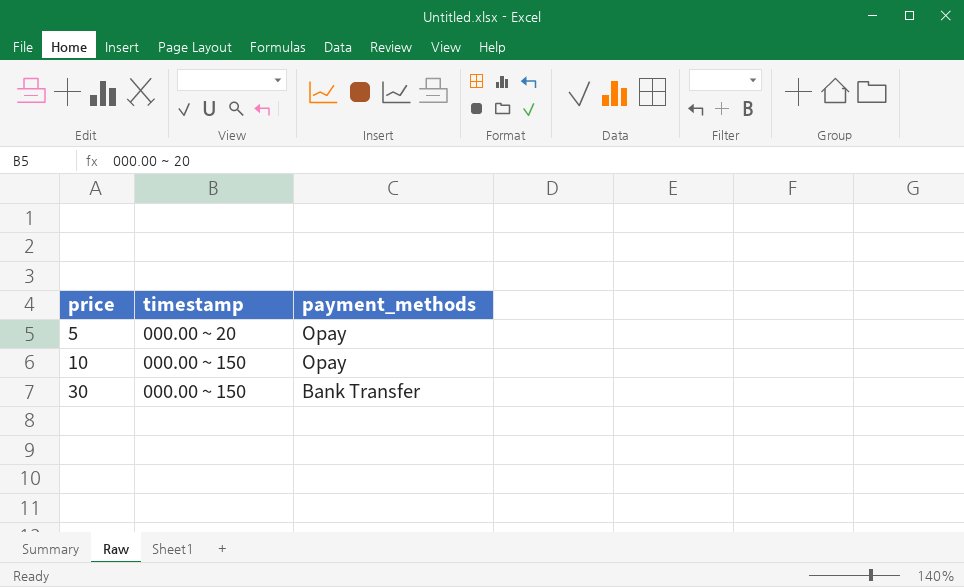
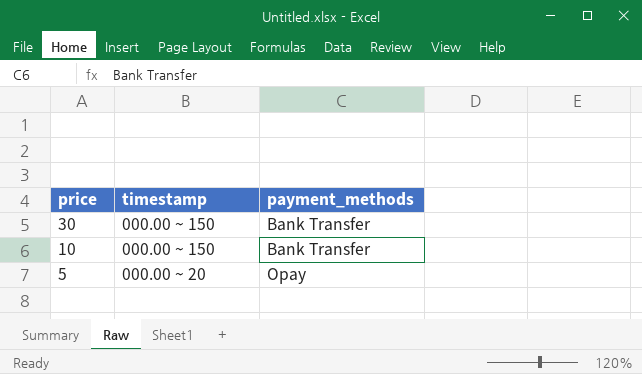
row order: price ascending -> price descending
10 | payment_methods: Opay -> Bank Transfer

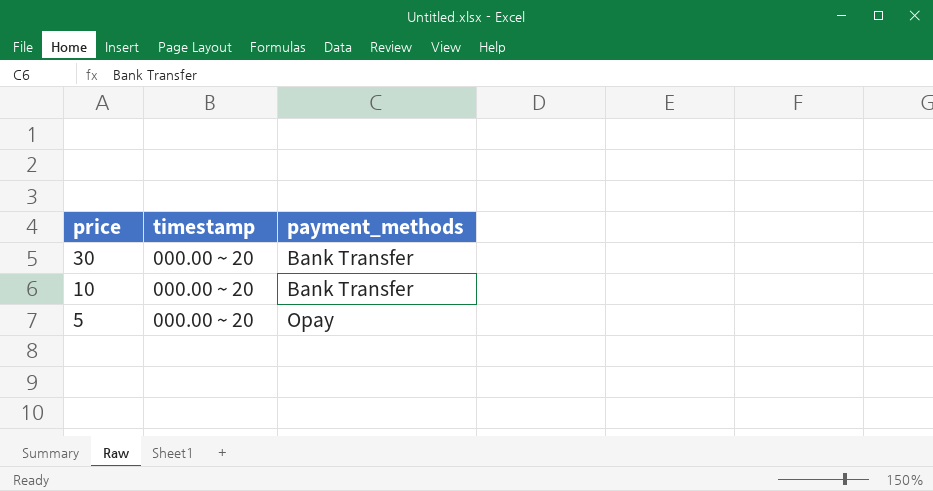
30 | timestamp: 000.00 ~ 150 -> 000.00 ~ 20
10 | timestamp: 000.00 ~ 150 -> 000.00 ~ 20

